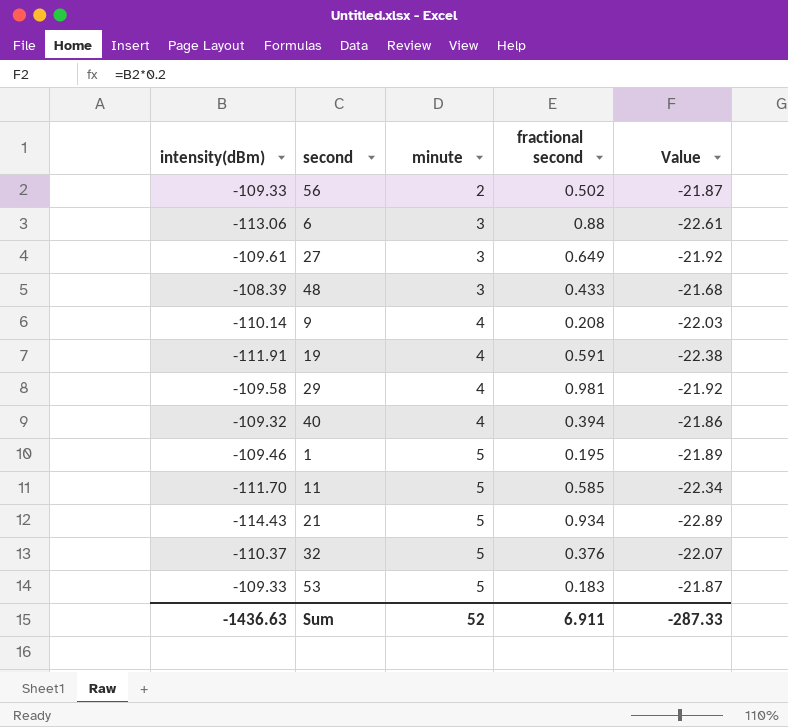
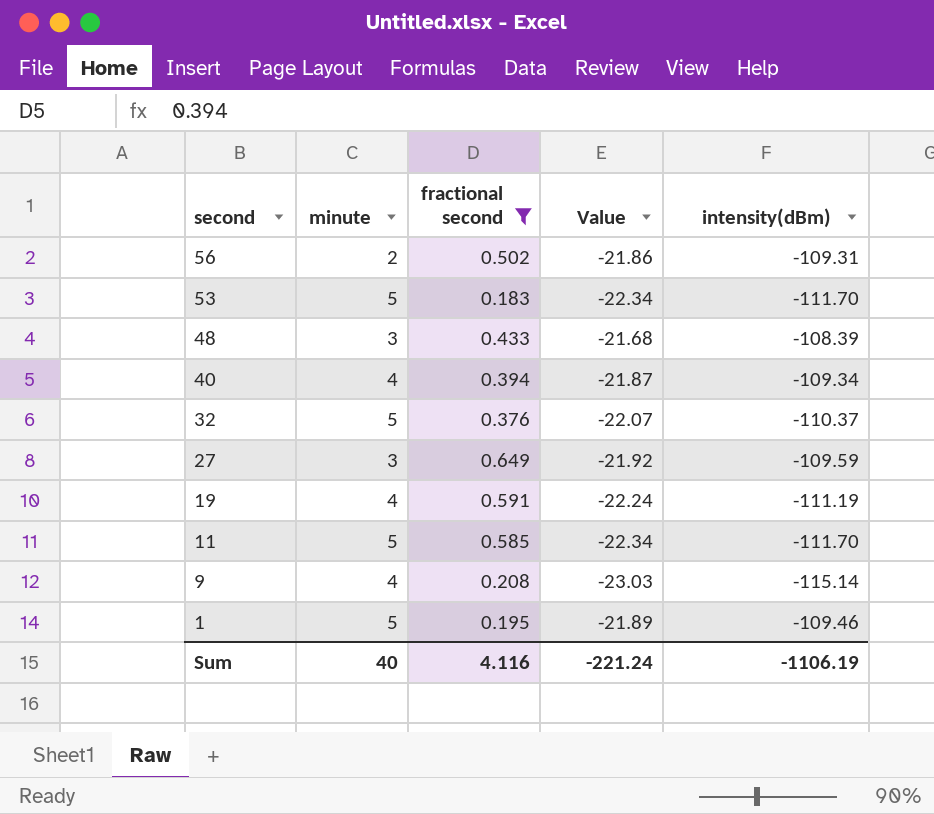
filter: none -> fractional second <= 0.649
row order: minute ascending -> second descending
column intensity(dBm) | position: 1 -> 5
56 | Value: -21.87 -> -21.86
56 | intensity(dBm): -109.33 -> -109.31
53 | Value: -21.87 -> -22.34
53 | intensity(dBm): -109.33 -> -111.70
40 | Value: -21.86 -> -21.87
40 | intensity(dBm): -109.32 -> -109.34
27 | intensity(dBm): -109.61 -> -109.59
19 | Value: -22.38 -> -22.24
19 | intensity(dBm): -111.91 -> -111.19
9 | Value: -22.03 -> -23.03
9 | intensity(dBm): -110.14 -> -115.14
Sum | minute: 52 -> 40
Sum | fractional second: 6.911 -> 4.116
Sum | Value: -287.33 -> -221.24
Sum | intensity(dBm): -1436.63 -> -1106.19

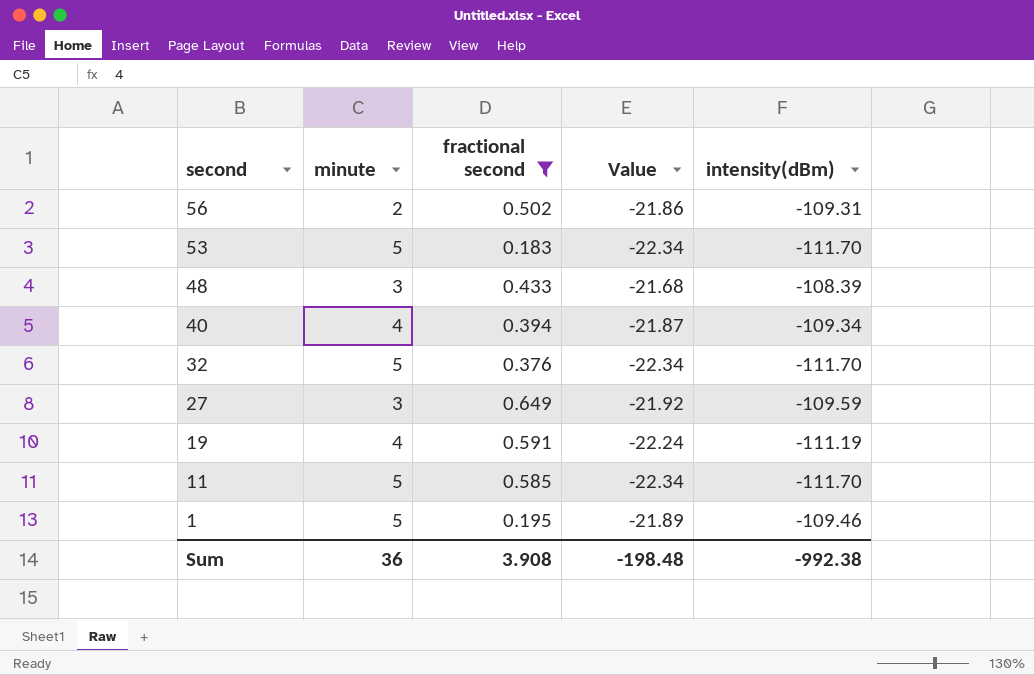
row 9: 4 | 0.208 | -23.03 | -115.14 -> none
32 | Value: -22.07 -> -22.34
32 | intensity(dBm): -110.37 -> -111.70
Sum | minute: 40 -> 36
Sum | fractional second: 4.116 -> 3.908
Sum | Value: -221.24 -> -198.48
Sum | intensity(dBm): -1106.19 -> -992.38

